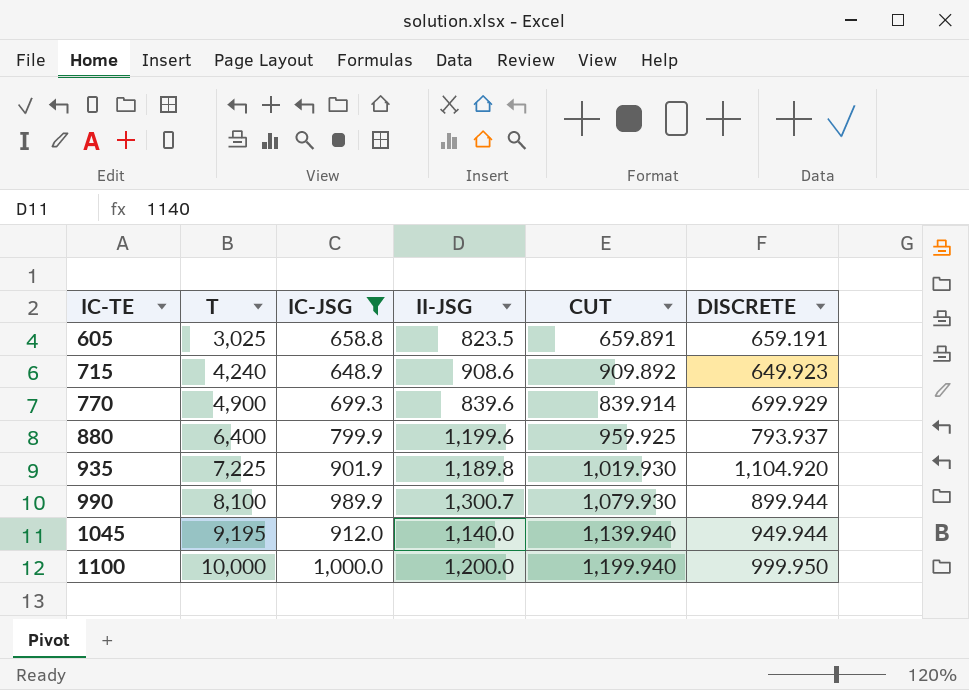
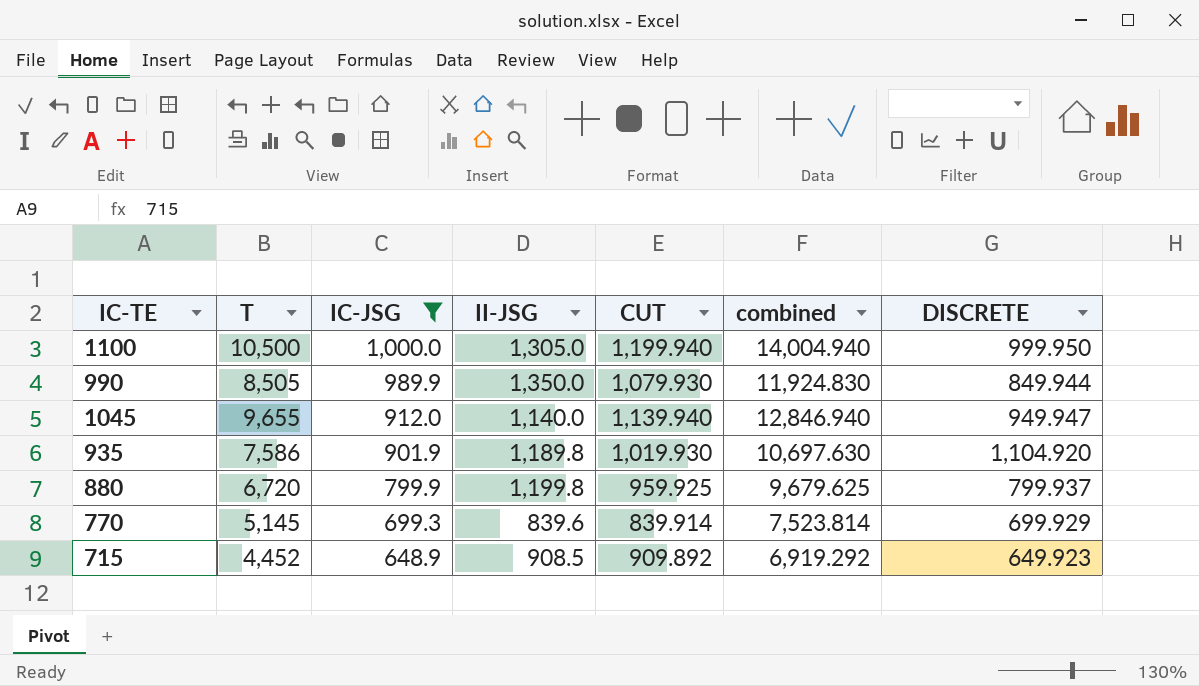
row order: IC-TE ascending -> IC-JSG descending
column combined | formula: none -> [T] + [IC-JSG] + [II-JSG] + [CUT]
row 605: 3,025 | 658.8 | 823.5 | 659.891 | 659.191 -> none
1100 | T: 10,000 -> 10,500
1100 | II-JSG: 1,200.0 -> 1,305.0
990 | T: 8,100 -> 8,505
990 | II-JSG: 1,300.7 -> 1,350.0
990 | DISCRETE: 899.944 -> 849.944
1045 | T: 9,195 -> 9,655
1045 | DISCRETE: 949.944 -> 949.947
935 | T: 7,225 -> 7,586
880 | T: 6,400 -> 6,720
880 | II-JSG: 1,199.6 -> 1,199.8
880 | DISCRETE: 793.937 -> 799.937
770 | T: 4,900 -> 5,145
715 | T: 4,240 -> 4,452
715 | II-JSG: 908.6 -> 908.5

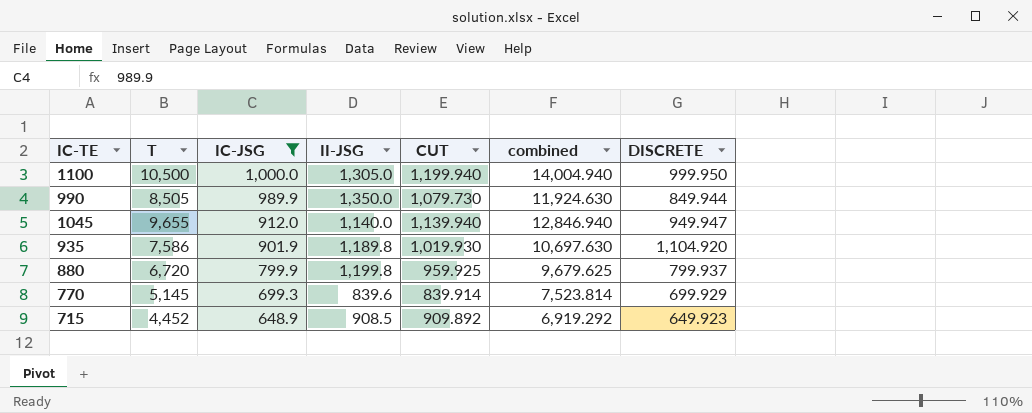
990 | CUT: 1,079.930 -> 1,079.730
990 | combined: 11,924.830 -> 11,924.630

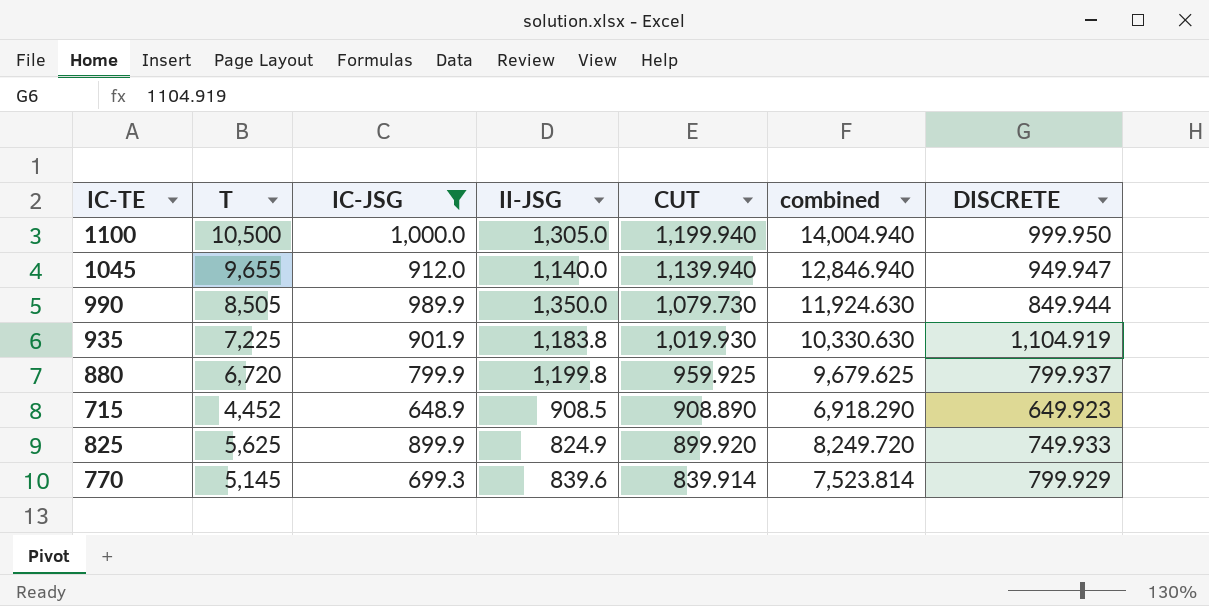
row order: IC-JSG descending -> CUT descending
935 | T: 7,586 -> 7,225
935 | II-JSG: 1,189.8 -> 1,183.8
935 | combined: 10,697.630 -> 10,330.630
935 | DISCRETE: 1,104.920 -> 1,104.919
715 | CUT: 909.892 -> 908.890
715 | combined: 6,919.292 -> 6,918.290
row 825: none -> 5,625 | 899.9 | 824.9 | 899.920 | 8,249.720 | 749.933
770 | DISCRETE: 699.929 -> 799.929

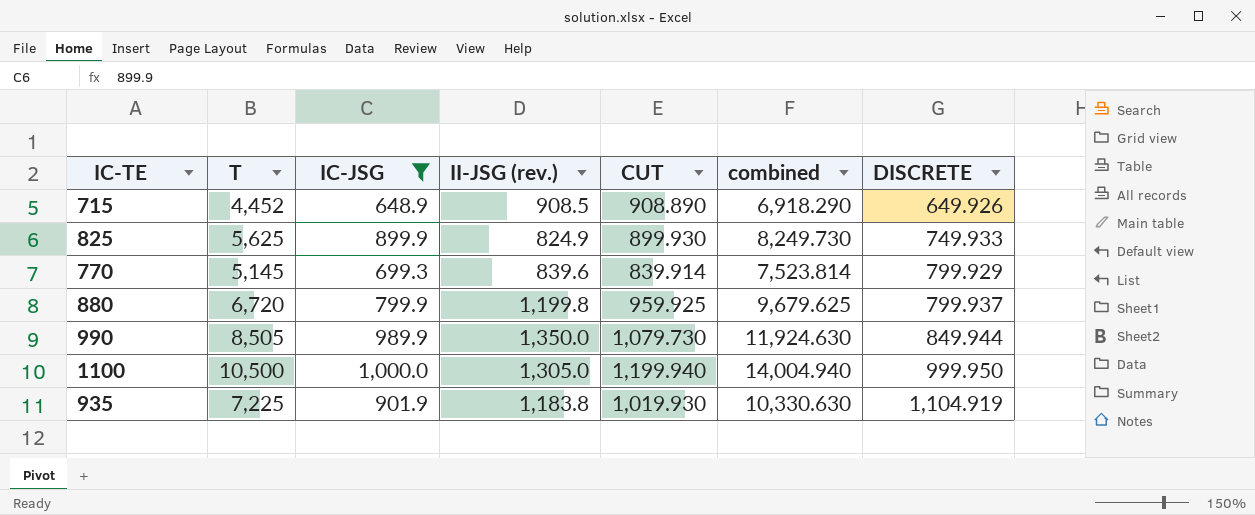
row order: CUT descending -> DISCRETE ascending
column name: II-JSG -> II-JSG (rev.)
row 1045: 9,655 | 912.0 | 1,140.0 | 1,139.940 | 12,846.940 | 949.947 -> none
715 | DISCRETE: 649.923 -> 649.926
825 | CUT: 899.920 -> 899.930
825 | combined: 8,249.720 -> 8,249.730

